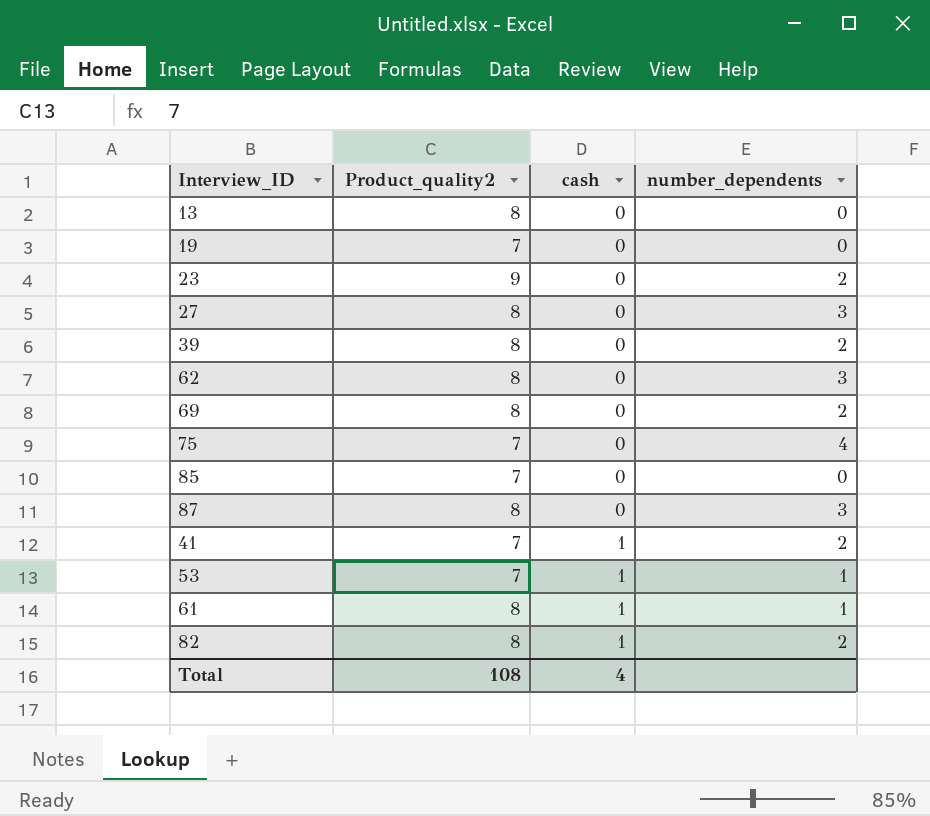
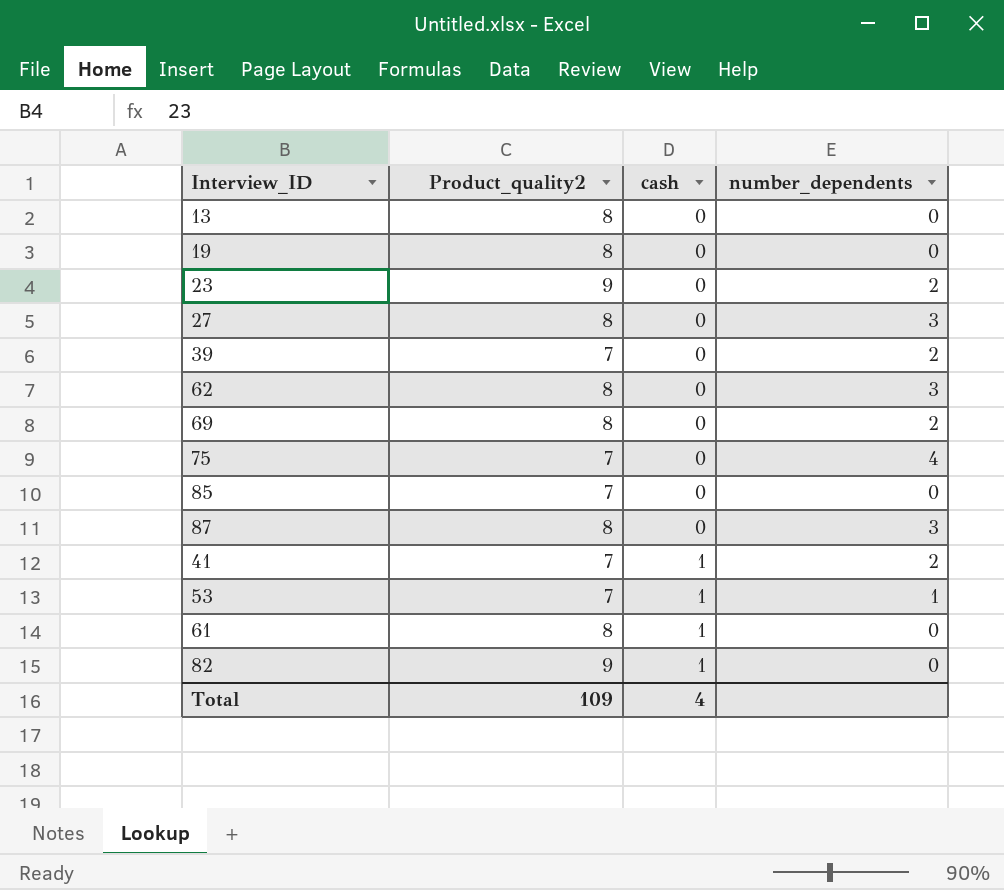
19 | Product_quality2: 7 -> 8
39 | Product_quality2: 8 -> 7
61 | number_dependents: 1 -> 0
82 | Product_quality2: 8 -> 9
82 | number_dependents: 2 -> 0
Total | Product_quality2: 108 -> 109

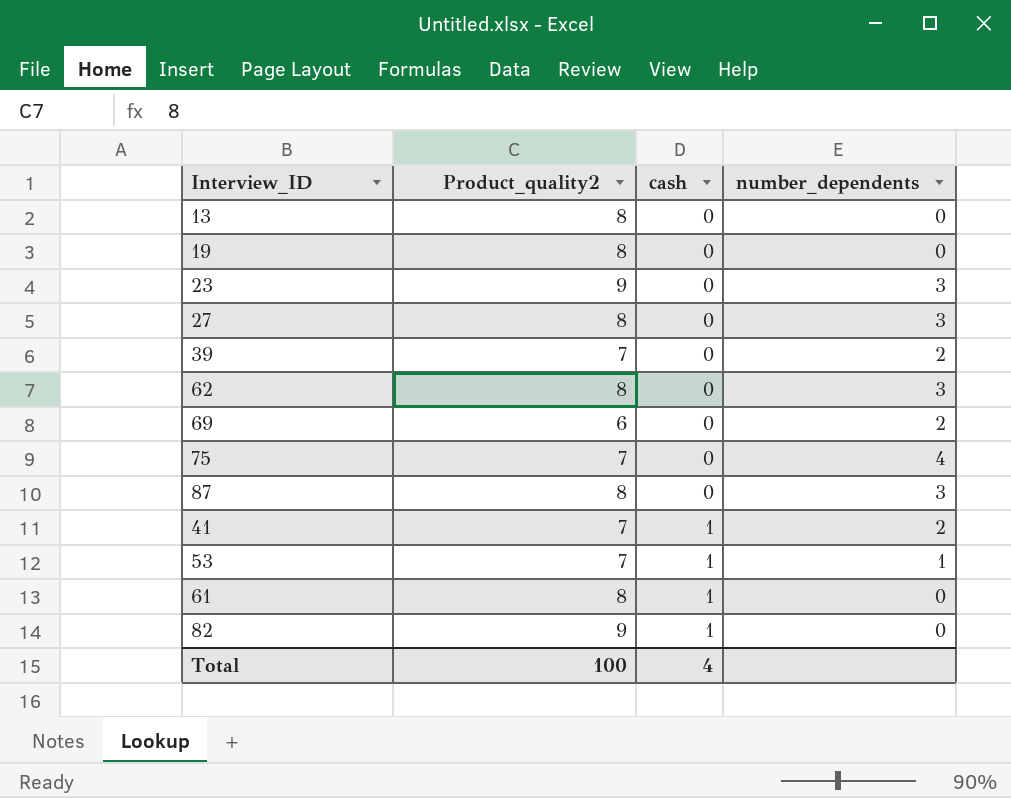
row 85: 7 | 0 | 0 -> none
23 | number_dependents: 2 -> 3
69 | Product_quality2: 8 -> 6
Total | Product_quality2: 109 -> 100

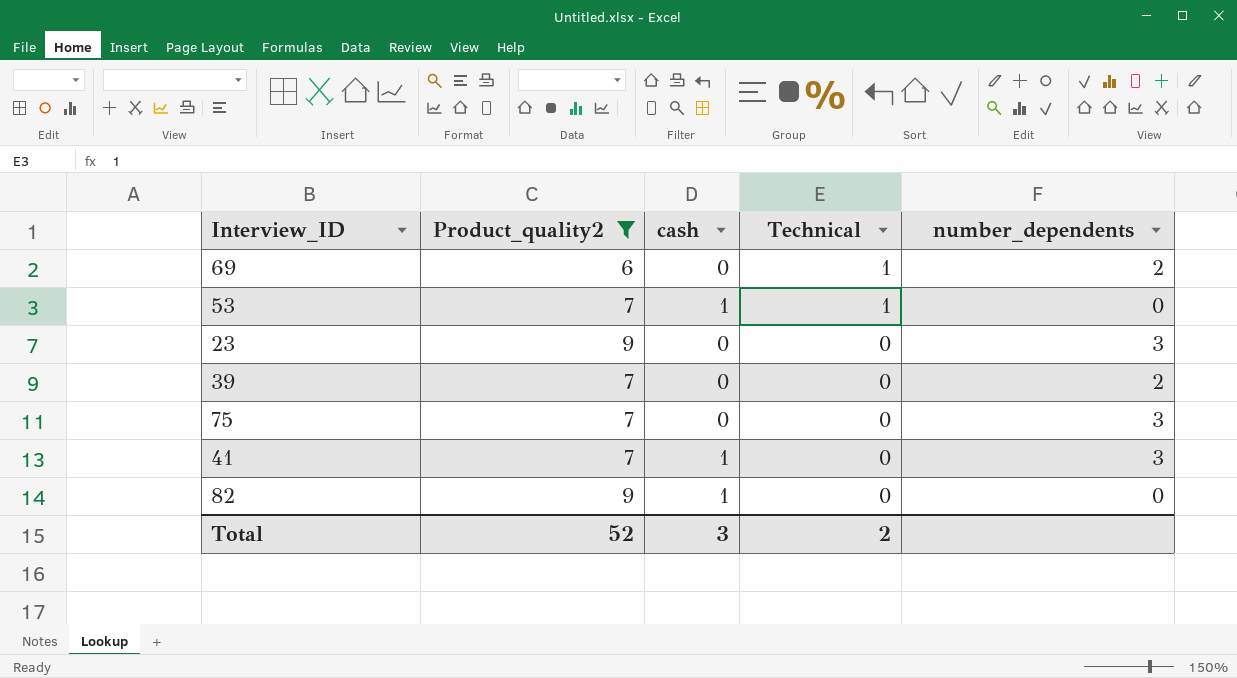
filter: none -> Product_quality2 != 8
row order: cash ascending -> Technical descending
column Technical | position: none -> 4
53 | number_dependents: 1 -> 0
75 | number_dependents: 4 -> 3
41 | number_dependents: 2 -> 3
Total | Product_quality2: 100 -> 52
Total | cash: 4 -> 3

